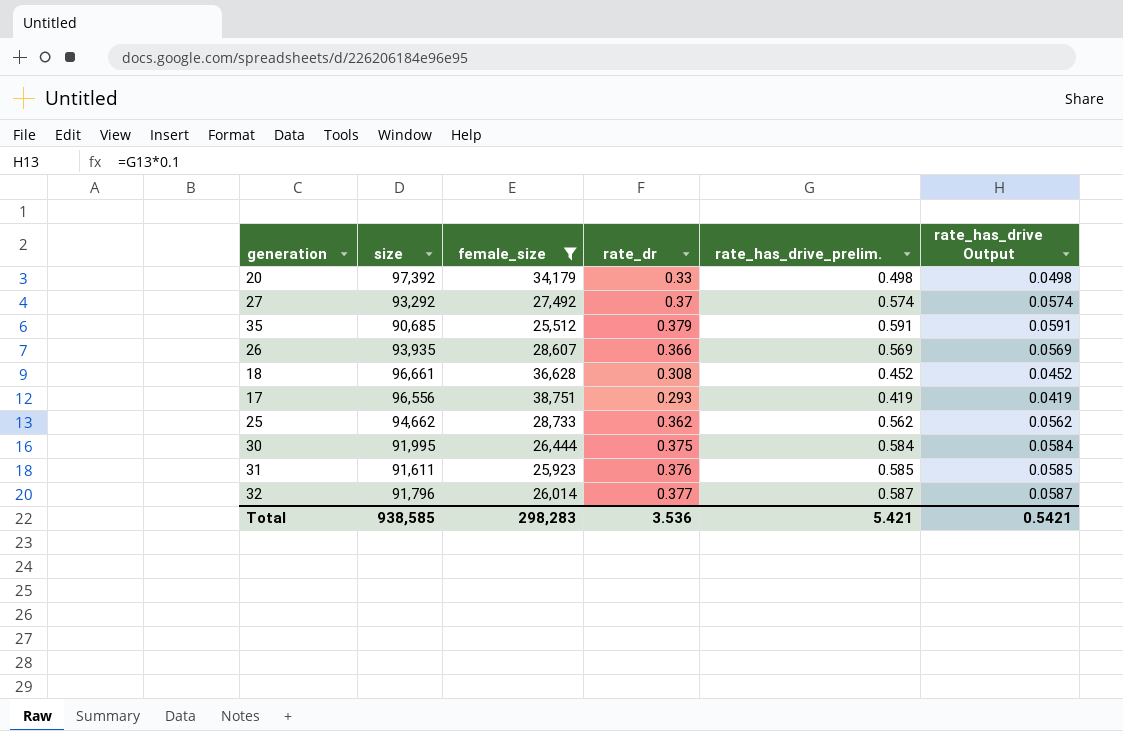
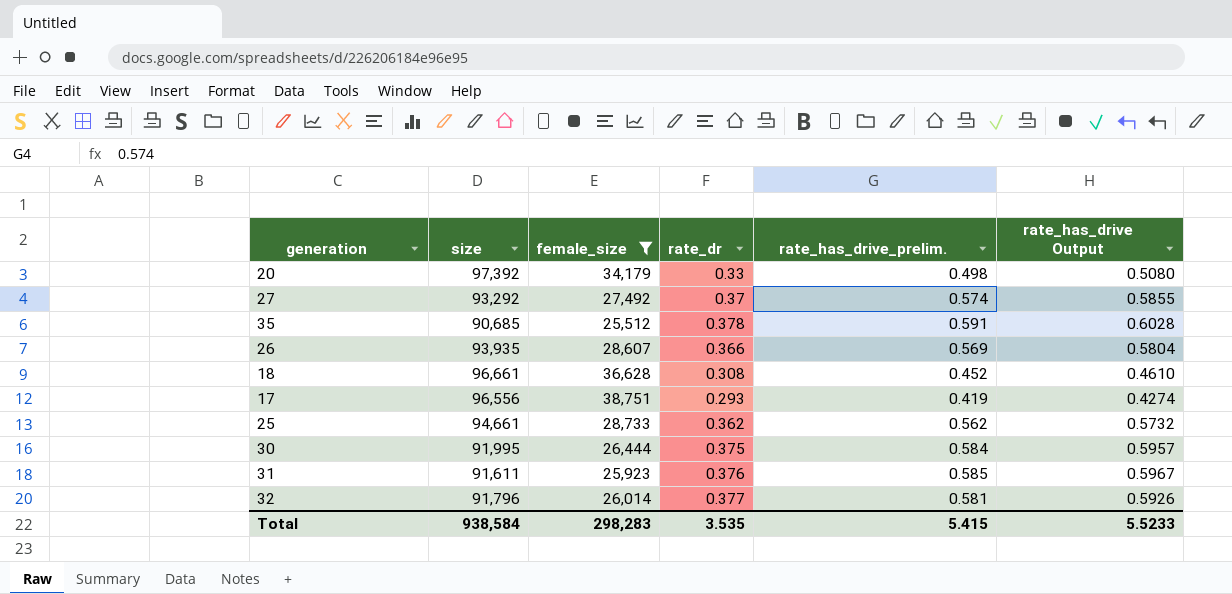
column rate_has_drive Output | formula: [rate_has_drive_prelim.] * 0.1 -> [rate_has_drive_prelim.] * 1.02
35 | rate_dr: 0.379 -> 0.378
25 | size: 94,662 -> 94,661
32 | rate_has_drive_prelim.: 0.587 -> 0.581
Total | size: 938,585 -> 938,584
Total | rate_dr: 3.536 -> 3.535
Total | rate_has_drive_prelim.: 5.421 -> 5.415
Total | rate_has_drive Output: 0.5421 -> 5.5233

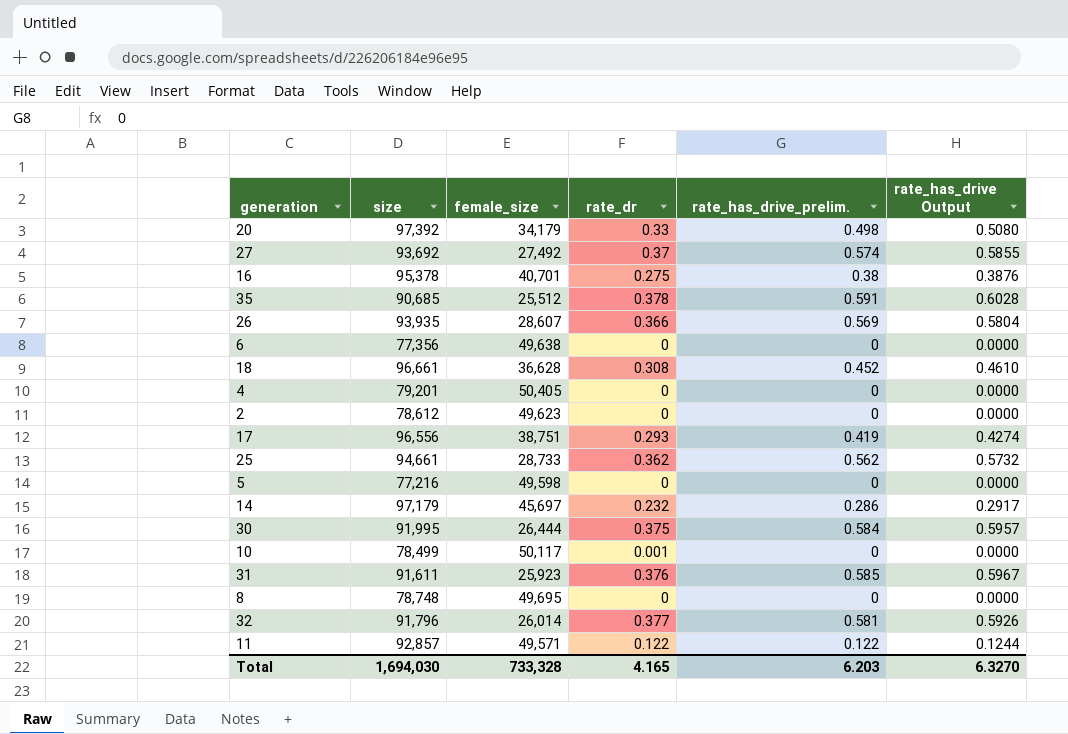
filter: female_size <= 38,751 -> none
27 | size: 93,292 -> 93,692
Total | size: 938,584 -> 1,694,030
Total | female_size: 298,283 -> 733,328
Total | rate_dr: 3.535 -> 4.165
Total | rate_has_drive_prelim.: 5.415 -> 6.203
Total | rate_has_drive Output: 5.5233 -> 6.3270

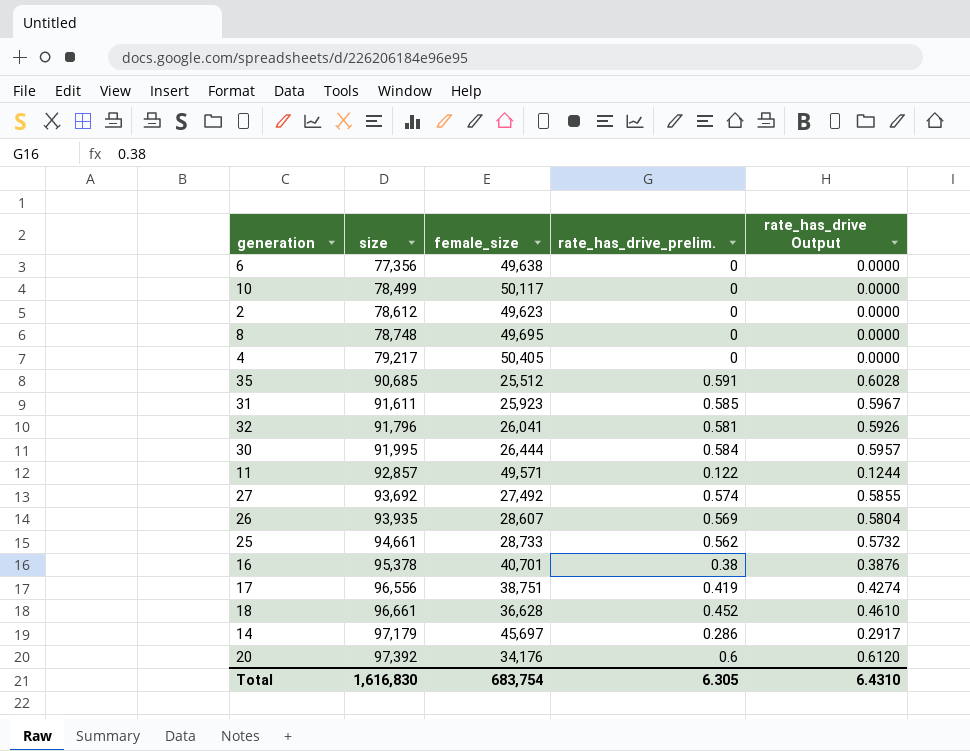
row order: none -> size ascending
column rate_dr | position: 4 -> none
row 5: 77,216 | 49,598 | 0 | 0 | 0.0000 -> none
4 | size: 79,201 -> 79,217
32 | female_size: 26,014 -> 26,041
20 | female_size: 34,179 -> 34,176
20 | rate_has_drive_prelim.: 0.498 -> 0.6
20 | rate_has_drive Output: 0.5080 -> 0.6120
Total | size: 1,694,030 -> 1,616,830
Total | female_size: 733,328 -> 683,754
Total | rate_has_drive_prelim.: 6.203 -> 6.305
Total | rate_has_drive Output: 6.3270 -> 6.4310

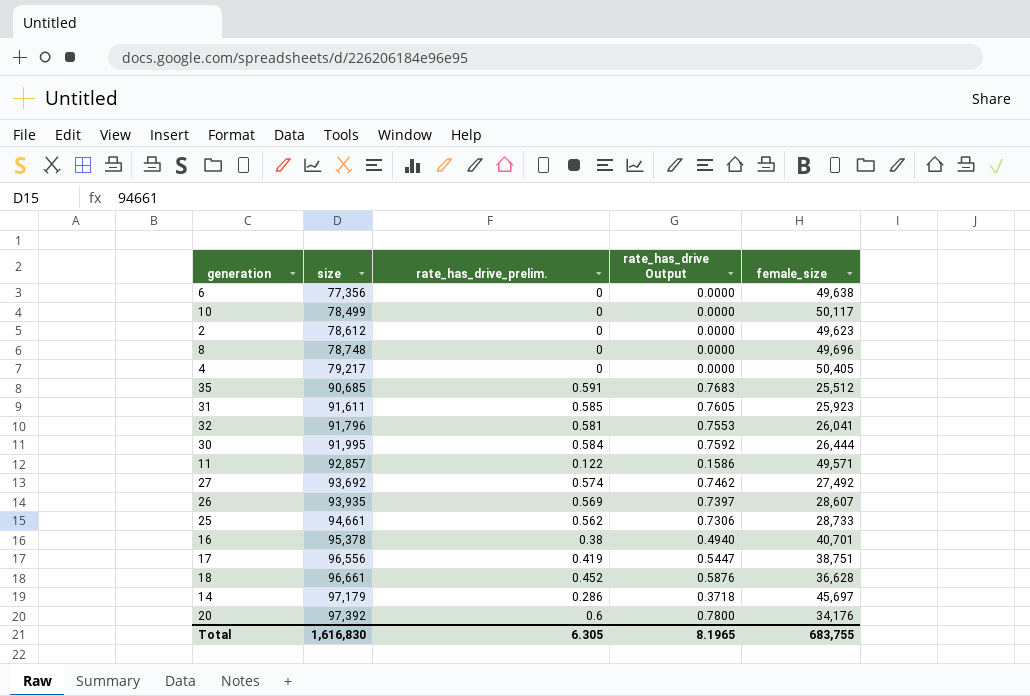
column rate_has_drive Output | formula: [rate_has_drive_prelim.] * 1.02 -> [rate_has_drive_prelim.] * 1.3
column female_size | position: 3 -> 5
8 | female_size: 49,695 -> 49,696
Total | rate_has_drive Output: 6.4310 -> 8.1965
Total | female_size: 683,754 -> 683,755

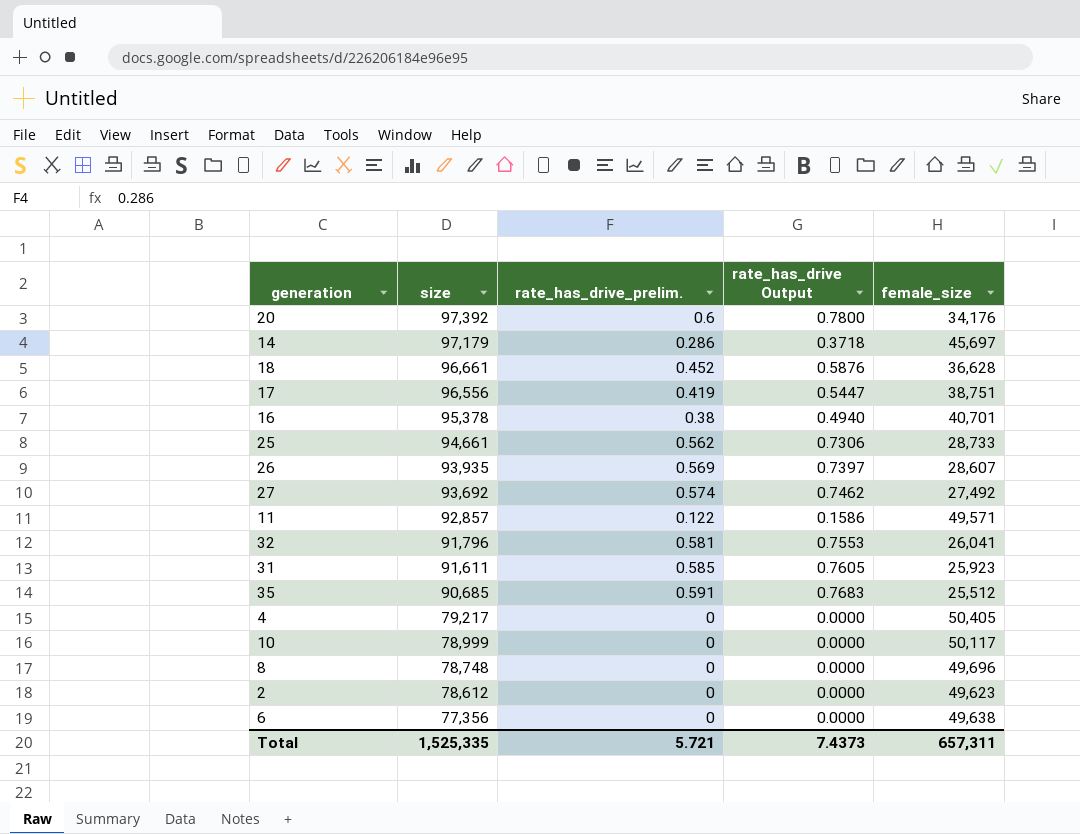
row order: size ascending -> size descending
row 30: 91,995 | 0.584 | 0.7592 | 26,444 -> none
10 | size: 78,499 -> 78,999
Total | size: 1,616,830 -> 1,525,335
Total | rate_has_drive_prelim.: 6.305 -> 5.721
Total | rate_has_drive Output: 8.1965 -> 7.4373
Total | female_size: 683,755 -> 657,311

